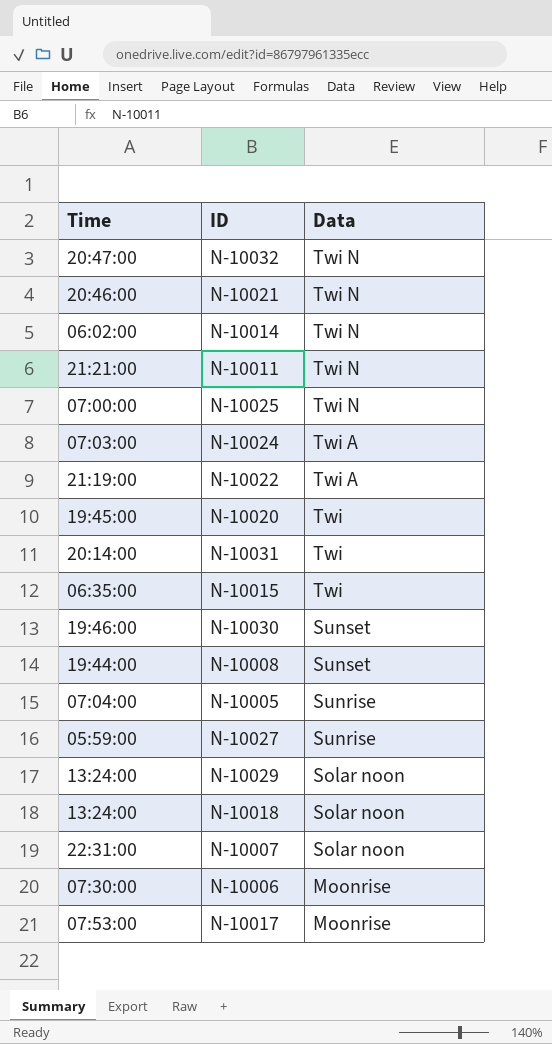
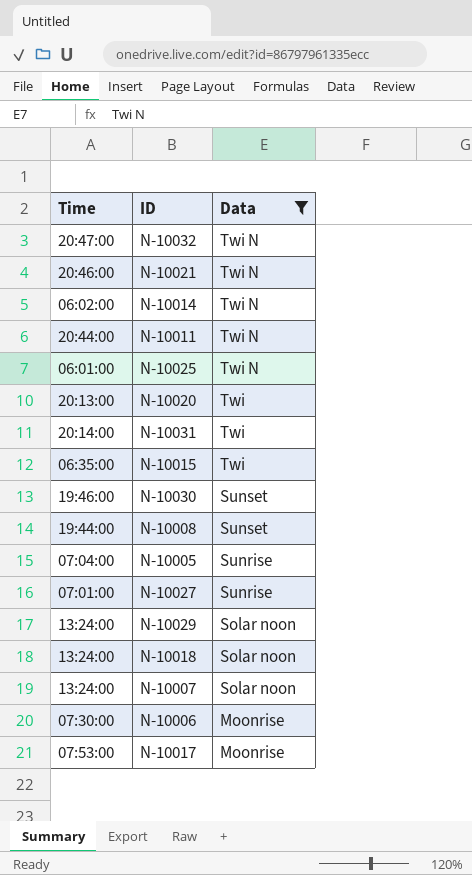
filter: none -> Data != Twi A
N-10011 | Time: 21:21:00 -> 20:44:00
N-10025 | Time: 07:00:00 -> 06:01:00
N-10020 | Time: 19:45:00 -> 20:13:00
N-10027 | Time: 05:59:00 -> 07:01:00
N-10007 | Time: 22:31:00 -> 13:24:00

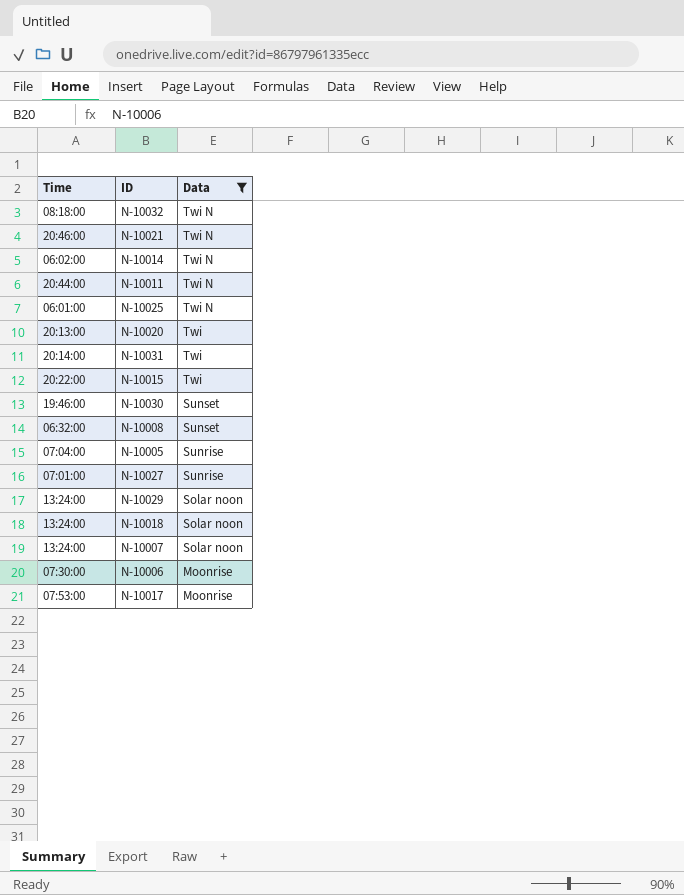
N-10032 | Time: 20:47:00 -> 08:18:00
N-10015 | Time: 06:35:00 -> 20:22:00
N-10008 | Time: 19:44:00 -> 06:32:00

